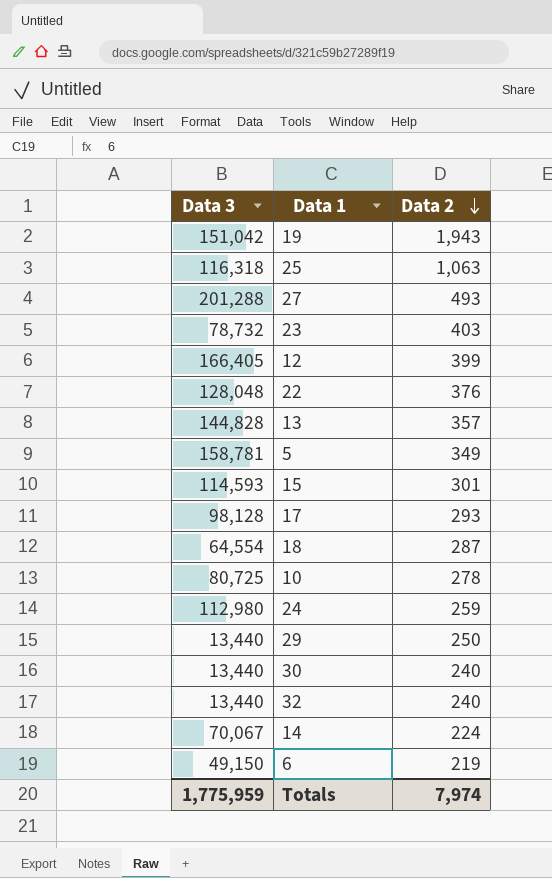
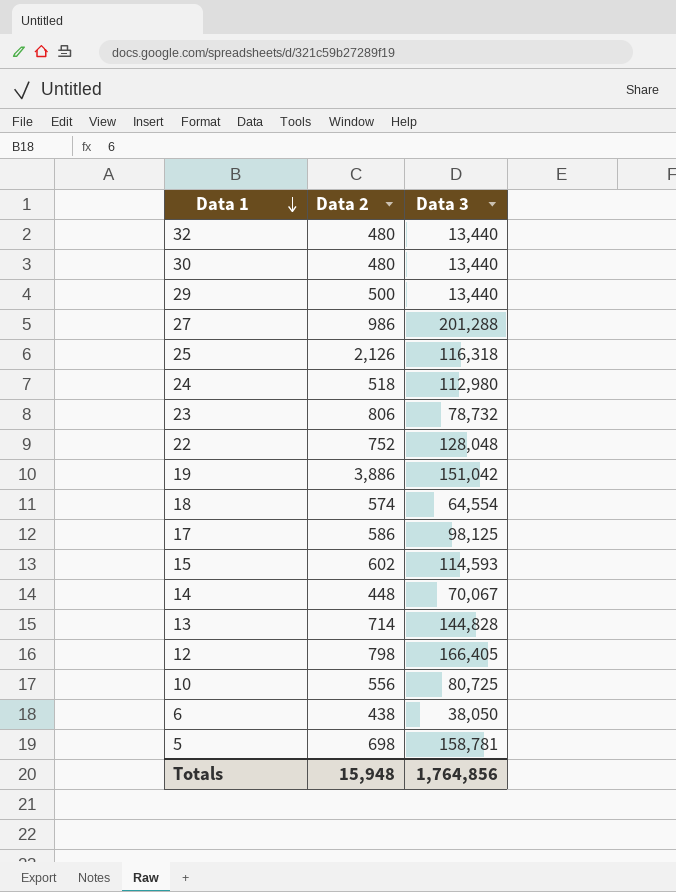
row order: Data 2 descending -> Data 1 descending
column Data 3 | position: 1 -> 3
32 | Data 2: 240 -> 480
30 | Data 2: 240 -> 480
29 | Data 2: 250 -> 500
27 | Data 2: 493 -> 986
25 | Data 2: 1,063 -> 2,126
24 | Data 2: 259 -> 518
23 | Data 2: 403 -> 806
22 | Data 2: 376 -> 752
19 | Data 2: 1,943 -> 3,886
18 | Data 2: 287 -> 574
17 | Data 2: 293 -> 586
17 | Data 3: 98,128 -> 98,125
15 | Data 2: 301 -> 602
14 | Data 2: 224 -> 448
13 | Data 2: 357 -> 714
12 | Data 2: 399 -> 798
10 | Data 2: 278 -> 556
6 | Data 2: 219 -> 438
6 | Data 3: 49,150 -> 38,050
5 | Data 2: 349 -> 698
Totals | Data 2: 7,974 -> 15,948
Totals | Data 3: 1,775,959 -> 1,764,856

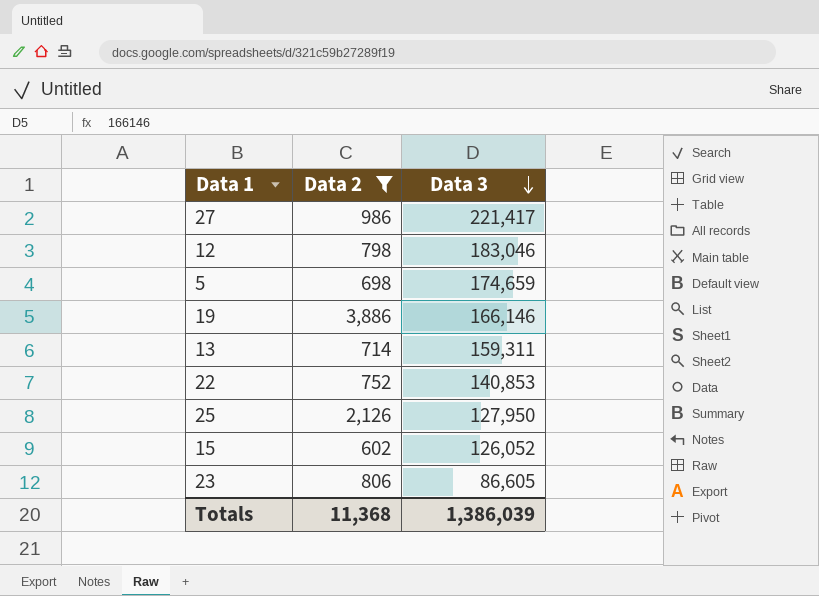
filter: none -> Data 2 >= 602
row order: Data 1 descending -> Data 3 descending
27 | Data 3: 201,288 -> 221,417
12 | Data 3: 166,405 -> 183,046
5 | Data 3: 158,781 -> 174,659
19 | Data 3: 151,042 -> 166,146
13 | Data 3: 144,828 -> 159,311
22 | Data 3: 128,048 -> 140,853
25 | Data 3: 116,318 -> 127,950
15 | Data 3: 114,593 -> 126,052
23 | Data 3: 78,732 -> 86,605
Totals | Data 2: 15,948 -> 11,368
Totals | Data 3: 1,764,856 -> 1,386,039

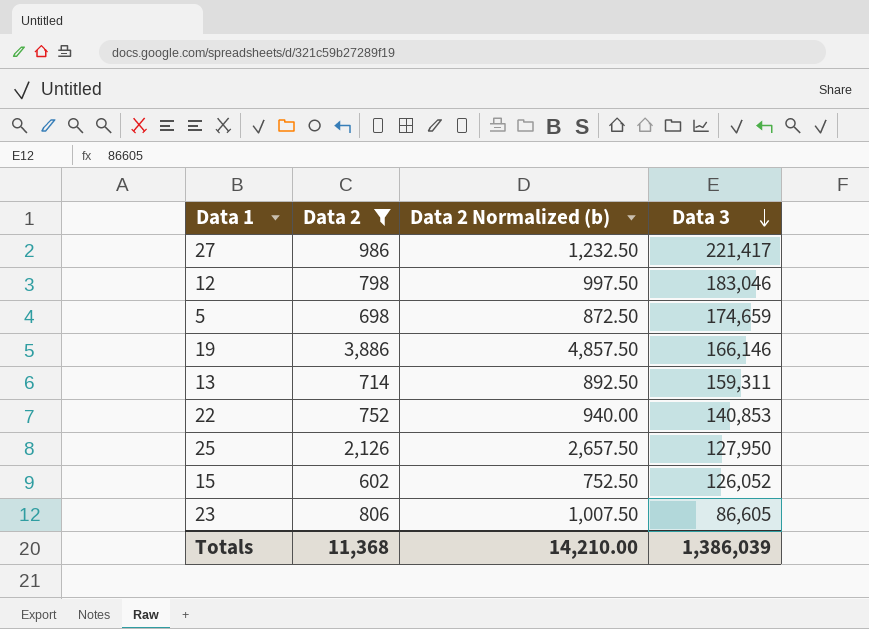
column Data 2 Normalized (b) | formula: none -> [Data 2] * 1.25

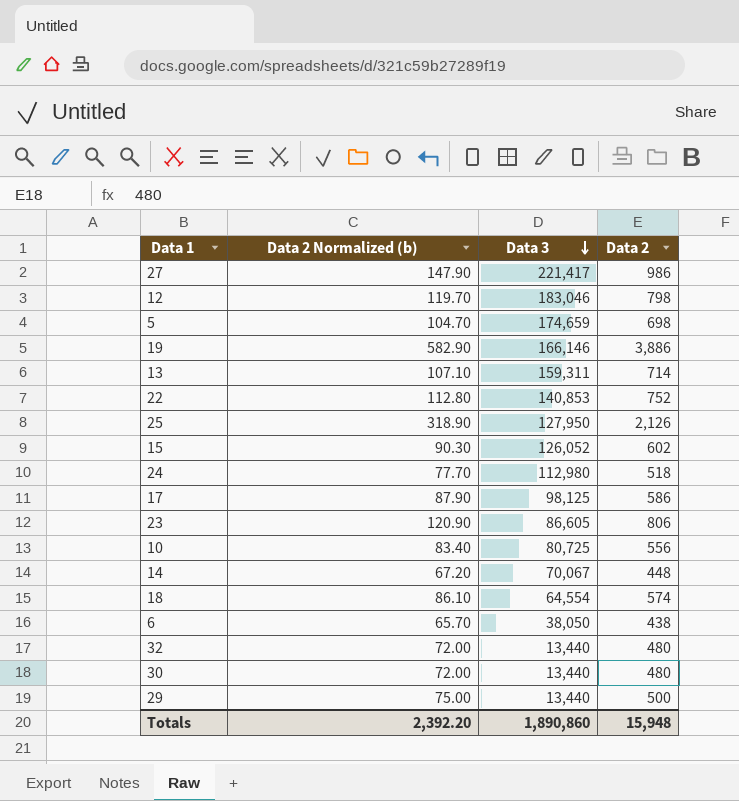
filter: Data 2 >= 602 -> none
column Data 2 Normalized (b) | formula: [Data 2] * 1.25 -> [Data 2] * 0.15
column Data 2 | position: 2 -> 4
Totals | Data 2 Normalized (b): 14,210.00 -> 2,392.20
Totals | Data 3: 1,386,039 -> 1,890,860
Totals | Data 2: 11,368 -> 15,948

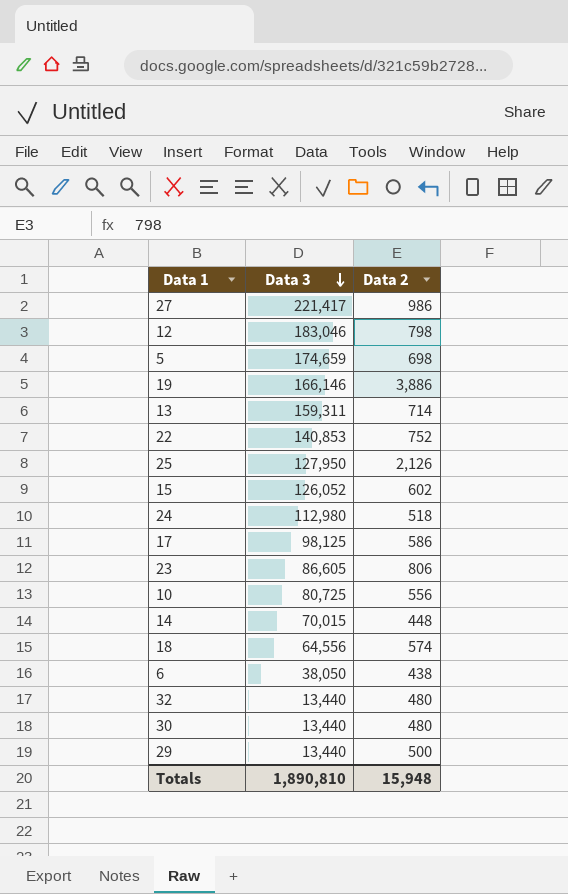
column Data 2 Normalized (b) | formula: [Data 2] * 0.15 -> none
14 | Data 3: 70,067 -> 70,015
18 | Data 3: 64,554 -> 64,556
Totals | Data 3: 1,890,860 -> 1,890,810

